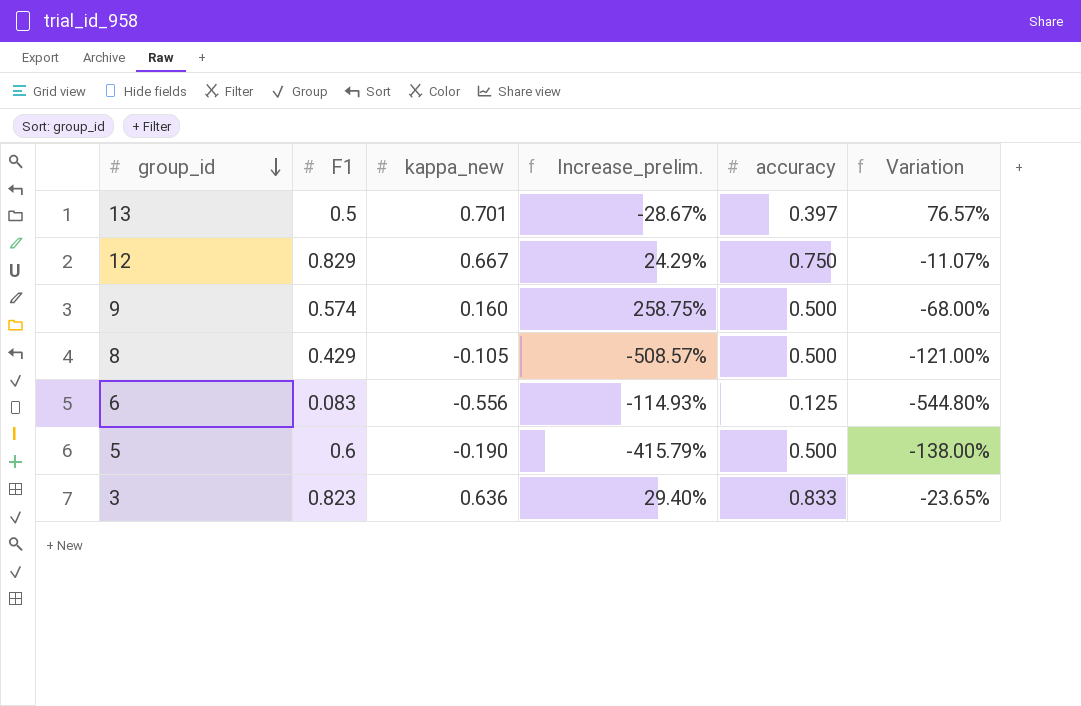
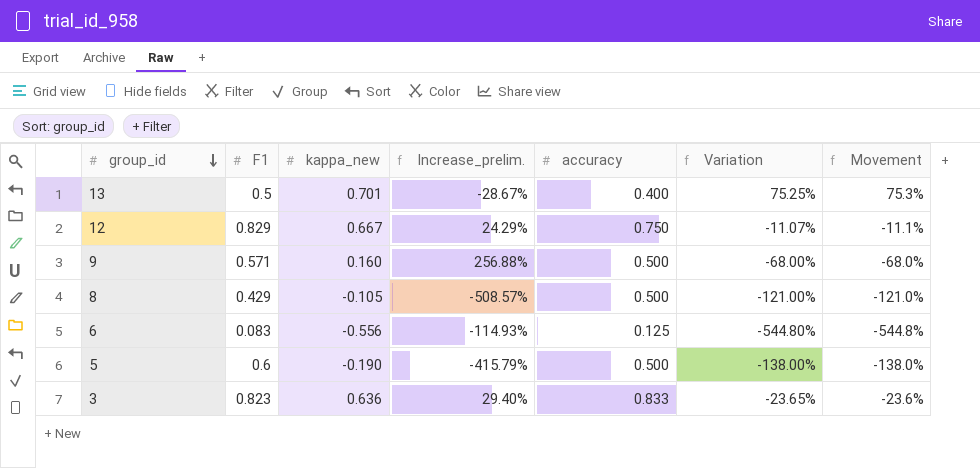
column Movement | formula: none -> ([kappa_new] - [accuracy]) / [accuracy]
13 | accuracy: 0.397 -> 0.400
13 | Variation: 76.57% -> 75.25%
9 | F1: 0.574 -> 0.571
9 | Increase_prelim.: 258.75% -> 256.88%

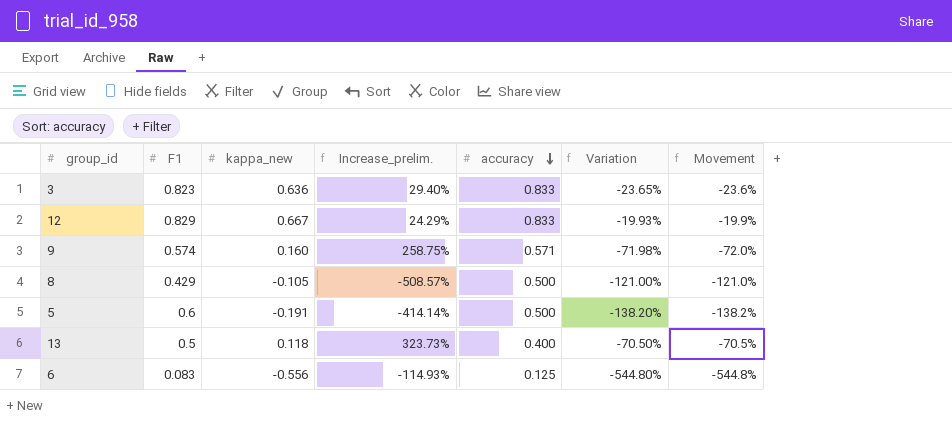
row order: group_id descending -> accuracy descending
12 | accuracy: 0.750 -> 0.833
12 | Variation: -11.07% -> -19.93%
12 | Movement: -11.1% -> -19.9%
9 | F1: 0.571 -> 0.574
9 | Increase_prelim.: 256.88% -> 258.75%
9 | accuracy: 0.500 -> 0.571
9 | Variation: -68.00% -> -71.98%
9 | Movement: -68.0% -> -72.0%
5 | kappa_new: -0.190 -> -0.191
5 | Increase_prelim.: -415.79% -> -414.14%
5 | Variation: -138.00% -> -138.20%
5 | Movement: -138.0% -> -138.2%
13 | kappa_new: 0.701 -> 0.118
13 | Increase_prelim.: -28.67% -> 323.73%
13 | Variation: 75.25% -> -70.50%
13 | Movement: 75.3% -> -70.5%

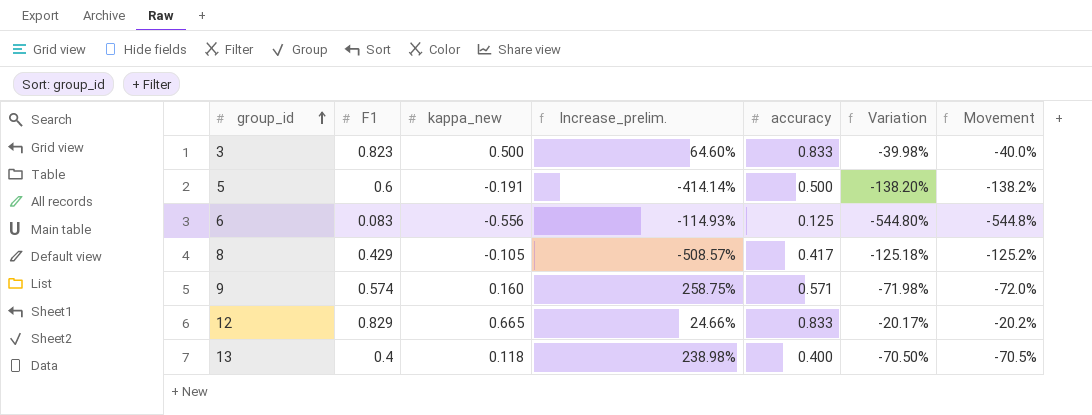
row order: accuracy descending -> group_id ascending
3 | kappa_new: 0.636 -> 0.500
3 | Increase_prelim.: 29.40% -> 64.60%
3 | Variation: -23.65% -> -39.98%
3 | Movement: -23.6% -> -40.0%
8 | accuracy: 0.500 -> 0.417
8 | Variation: -121.00% -> -125.18%
8 | Movement: -121.0% -> -125.2%
12 | kappa_new: 0.667 -> 0.665
12 | Increase_prelim.: 24.29% -> 24.66%
12 | Variation: -19.93% -> -20.17%
12 | Movement: -19.9% -> -20.2%
13 | F1: 0.5 -> 0.4
13 | Increase_prelim.: 323.73% -> 238.98%

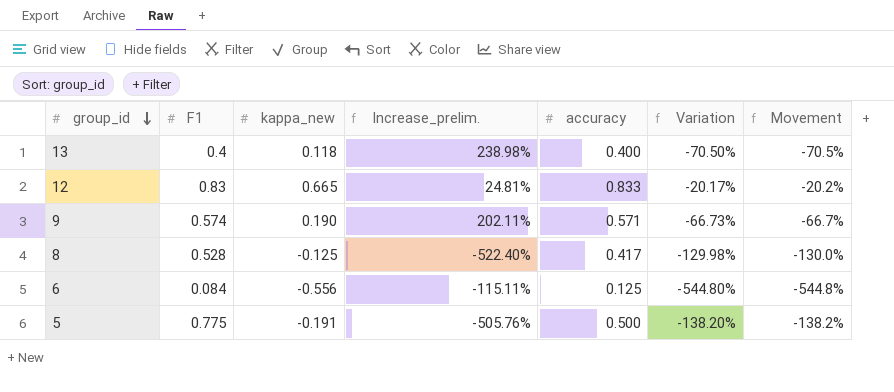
row order: group_id ascending -> group_id descending
row 3: 0.823 | 0.500 | 64.60% | 0.833 | -39.98% | -40.0% -> none
12 | F1: 0.829 -> 0.83
12 | Increase_prelim.: 24.66% -> 24.81%
9 | kappa_new: 0.160 -> 0.190
9 | Increase_prelim.: 258.75% -> 202.11%
9 | Variation: -71.98% -> -66.73%
9 | Movement: -72.0% -> -66.7%
8 | F1: 0.429 -> 0.528
8 | kappa_new: -0.105 -> -0.125
8 | Increase_prelim.: -508.57% -> -522.40%
8 | Variation: -125.18% -> -129.98%
8 | Movement: -125.2% -> -130.0%
6 | F1: 0.083 -> 0.084
6 | Increase_prelim.: -114.93% -> -115.11%
5 | F1: 0.6 -> 0.775
5 | Increase_prelim.: -414.14% -> -505.76%

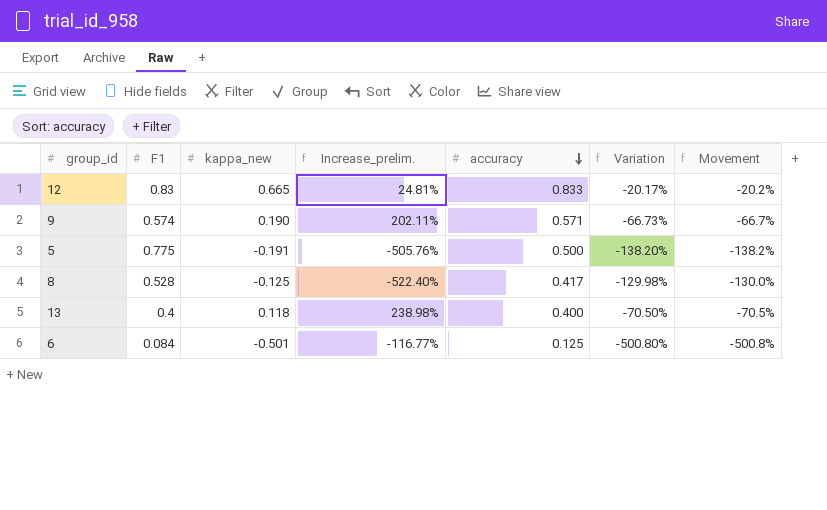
row order: group_id descending -> accuracy descending
6 | kappa_new: -0.556 -> -0.501
6 | Increase_prelim.: -115.11% -> -116.77%
6 | Variation: -544.80% -> -500.80%
6 | Movement: -544.8% -> -500.8%

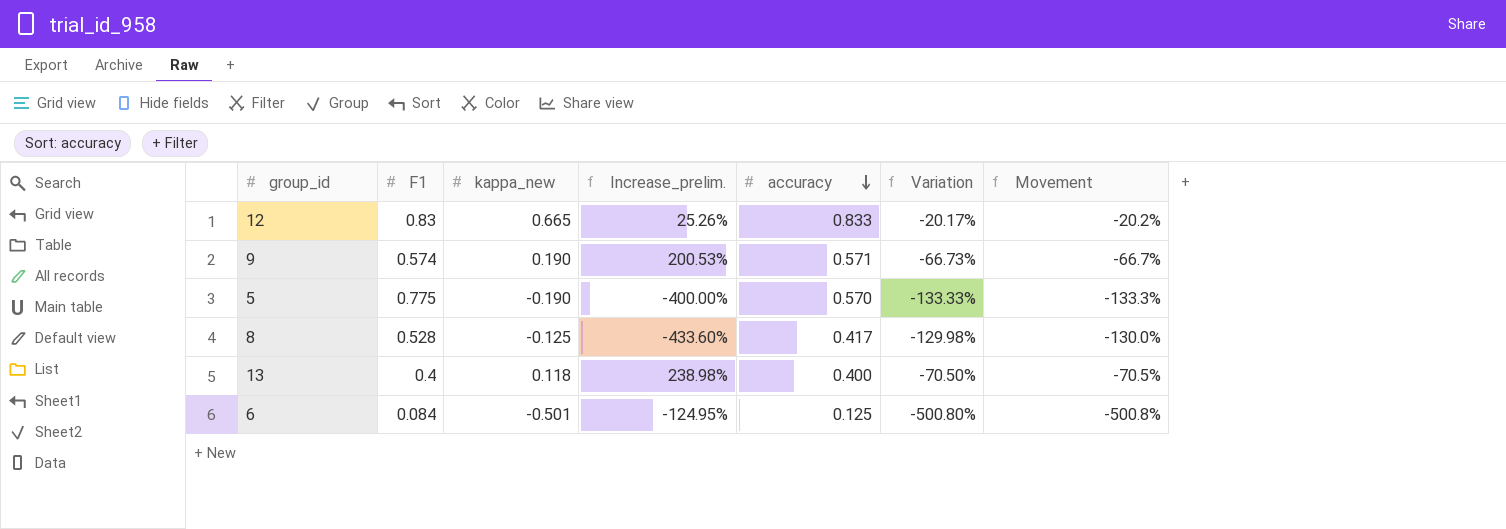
column Increase_prelim. | formula: ([F1] - [kappa_new]) / [kappa_new] -> ([accuracy] - [kappa_new]) / [kappa_new]
5 | kappa_new: -0.191 -> -0.190
5 | accuracy: 0.500 -> 0.570
5 | Variation: -138.20% -> -133.33%
5 | Movement: -138.2% -> -133.3%

